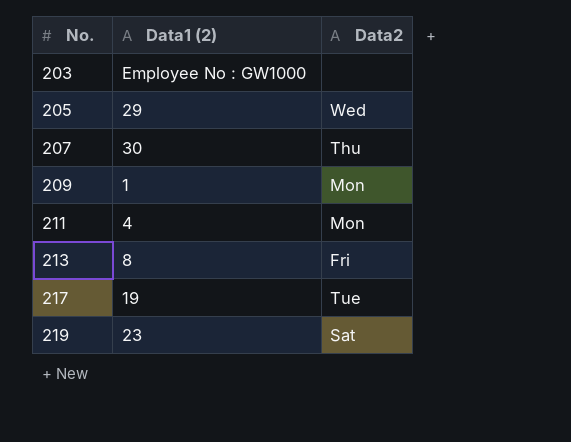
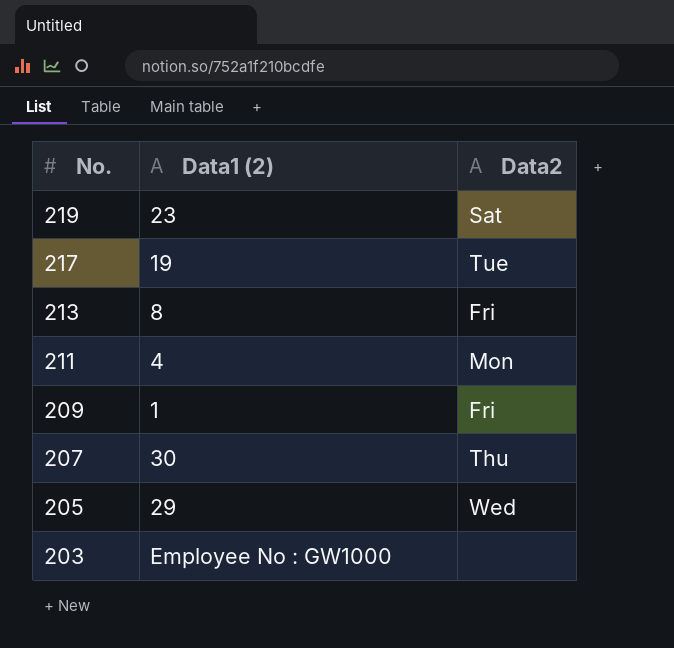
row order: No. ascending -> No. descending
209 | Data2: Mon -> Fri

